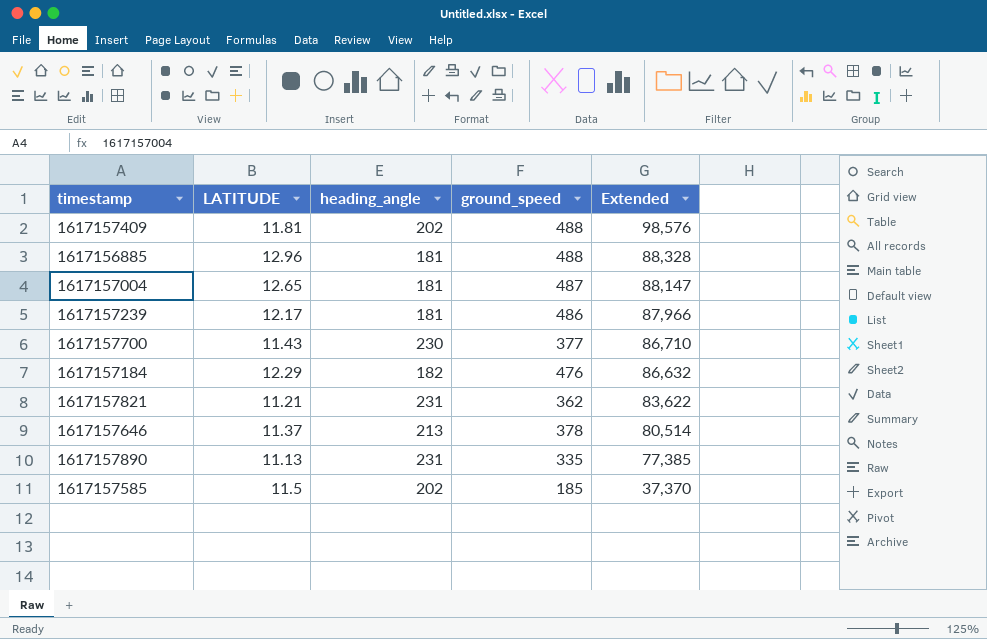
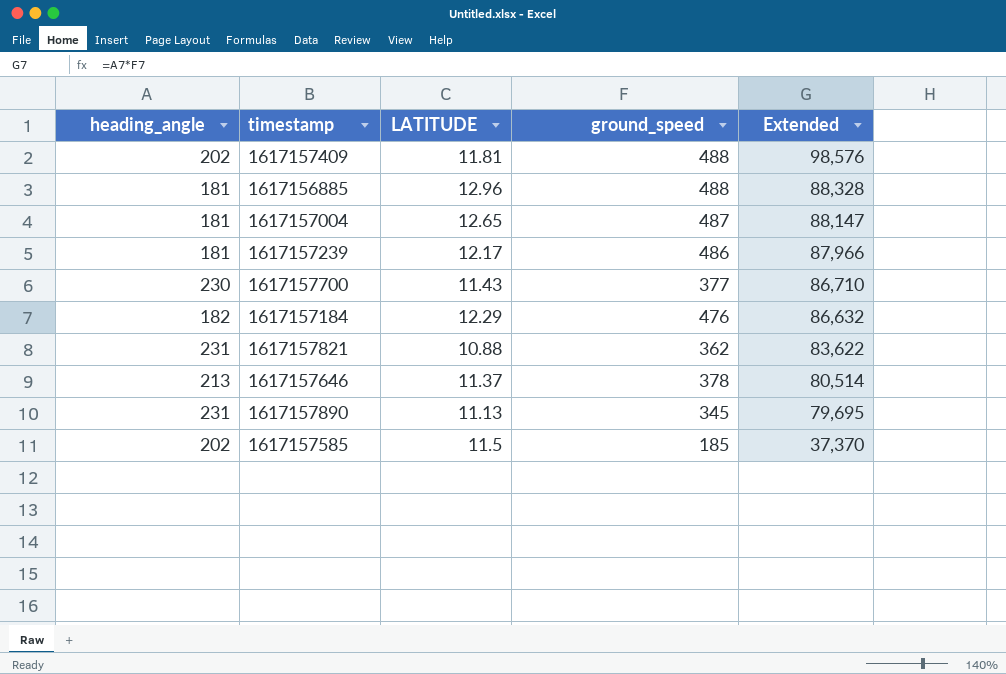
column heading_angle | position: 3 -> 1
1617157821 | LATITUDE: 11.21 -> 10.88
1617157890 | ground_speed: 335 -> 345
1617157890 | Extended: 77,385 -> 79,695

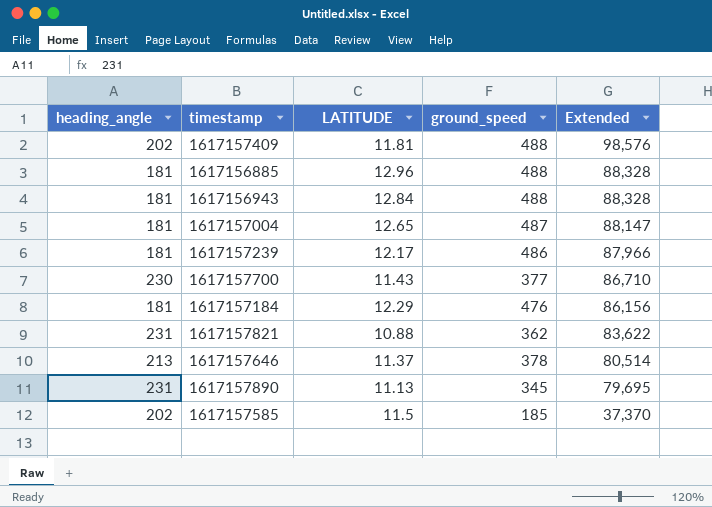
row 1617156943: none -> 181 | 12.84 | 488 | 88,328
1617157184 | heading_angle: 182 -> 181
1617157184 | Extended: 86,632 -> 86,156

